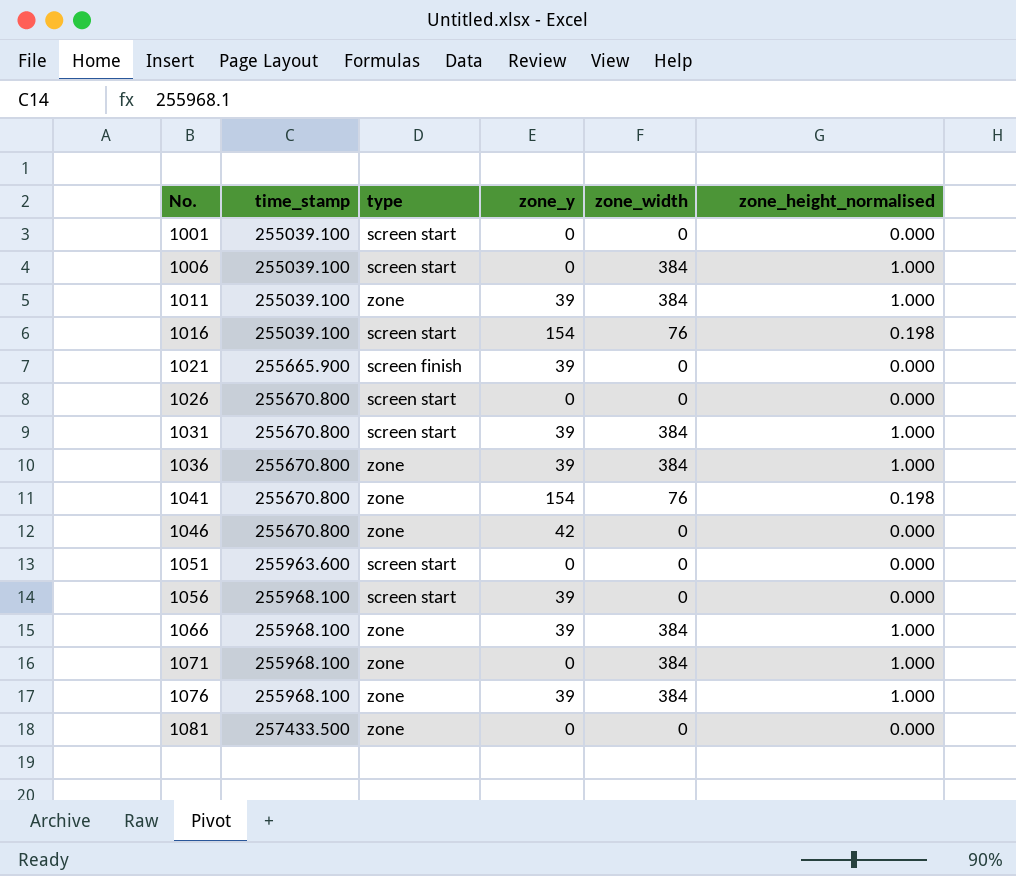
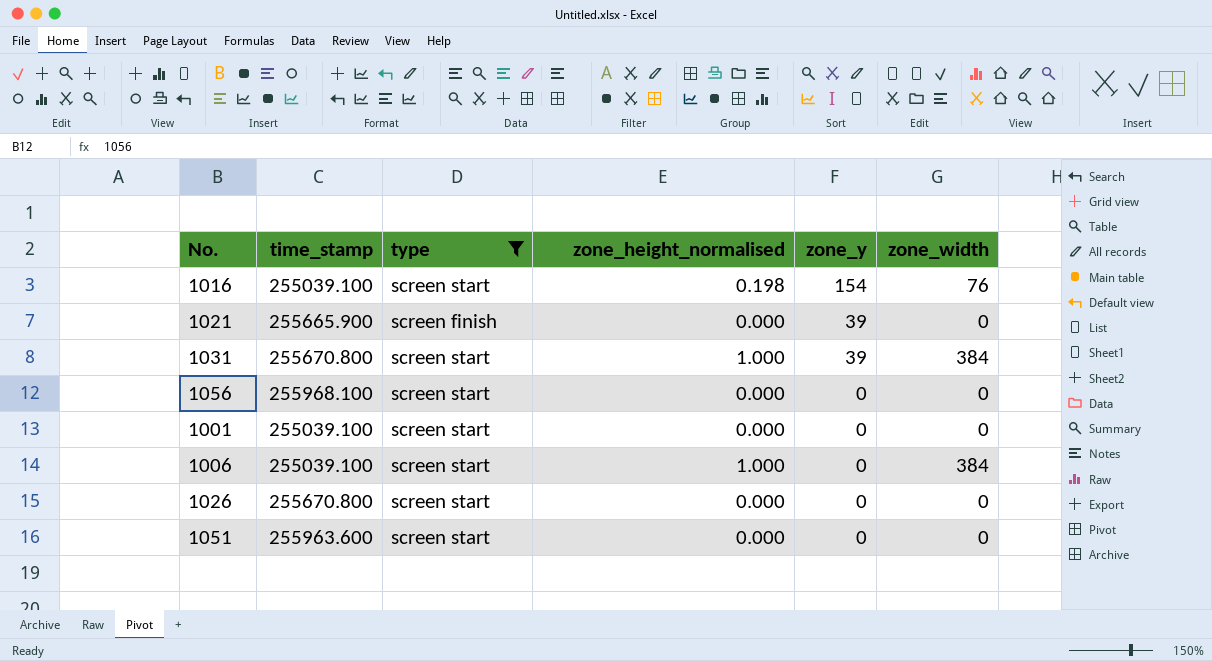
filter: none -> type != zone
row order: No. ascending -> zone_y descending
column zone_height_normalised | position: 6 -> 4
1056 | zone_y: 39 -> 0

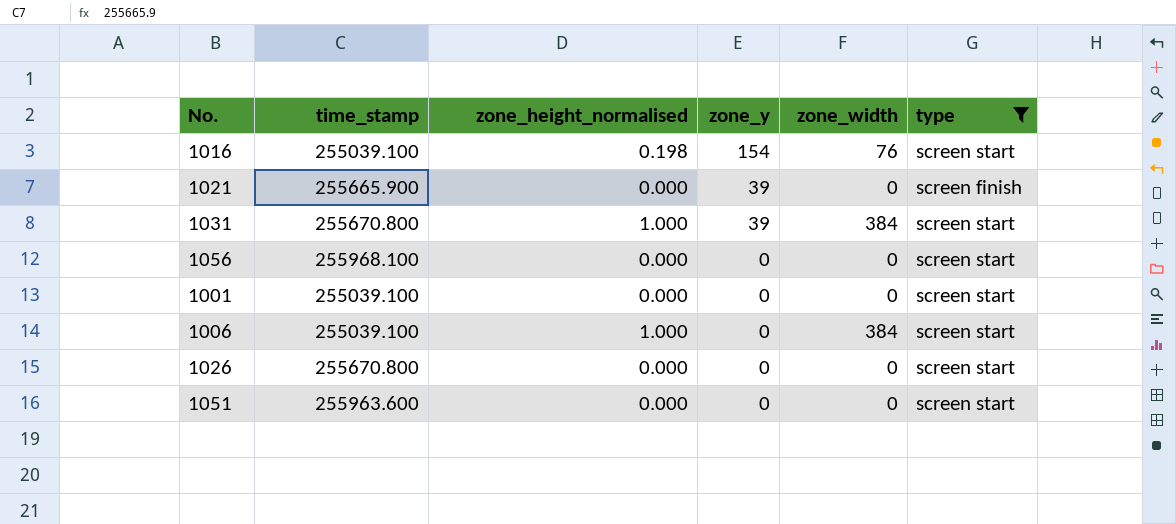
column type | position: 3 -> 6

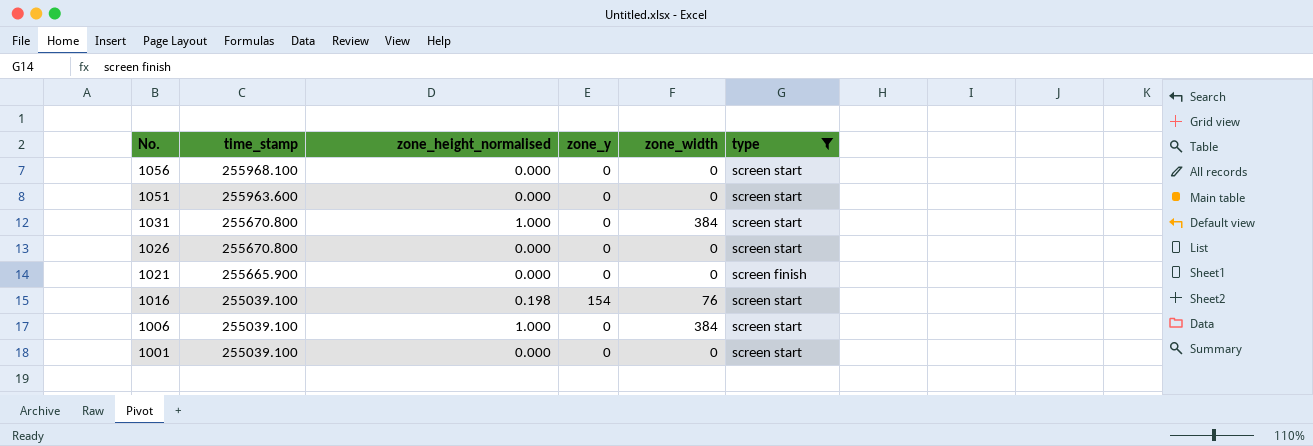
row order: zone_y descending -> No. descending
1031 | zone_y: 39 -> 0
1021 | zone_y: 39 -> 0

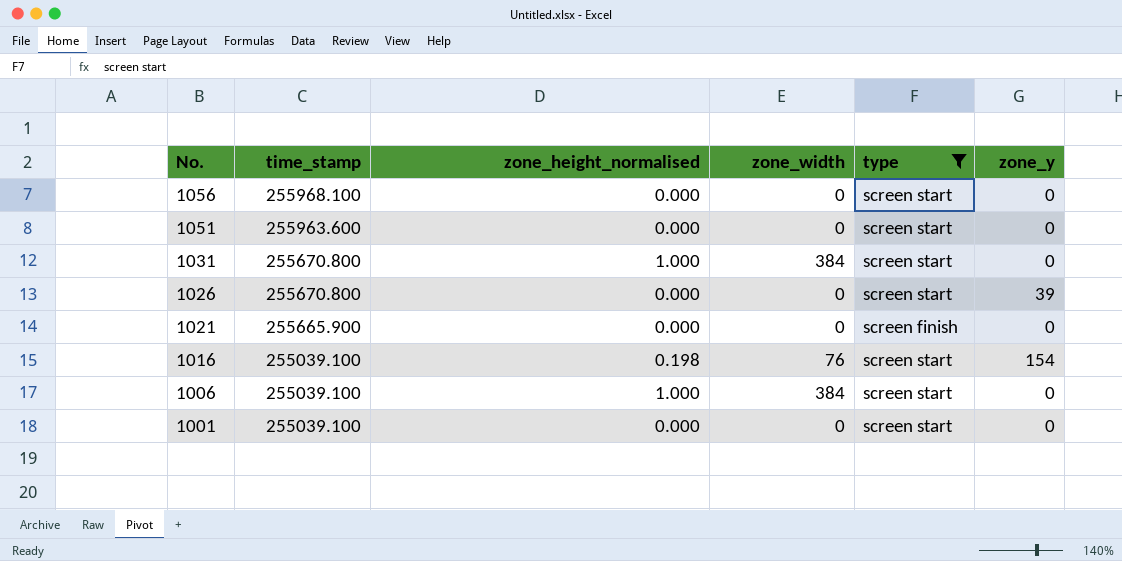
column zone_y | position: 4 -> 6
1026 | zone_y: 0 -> 39

